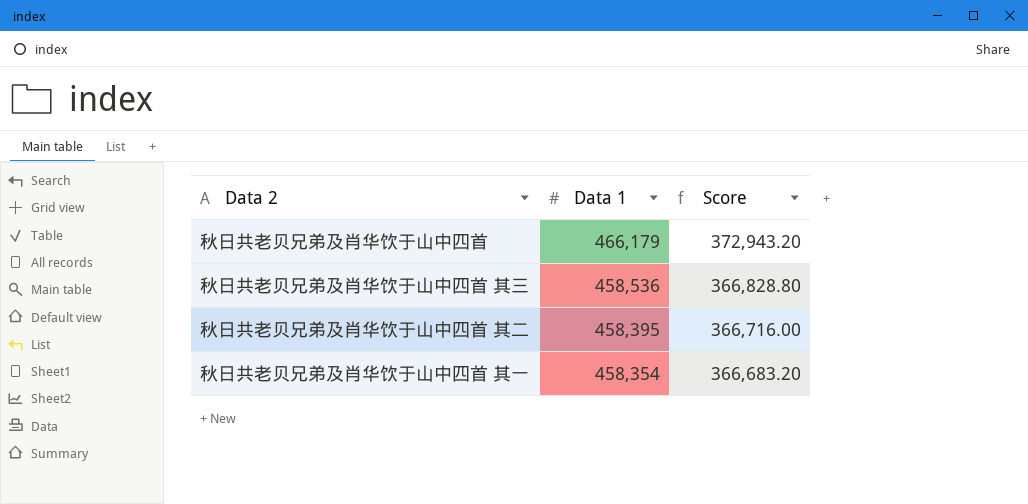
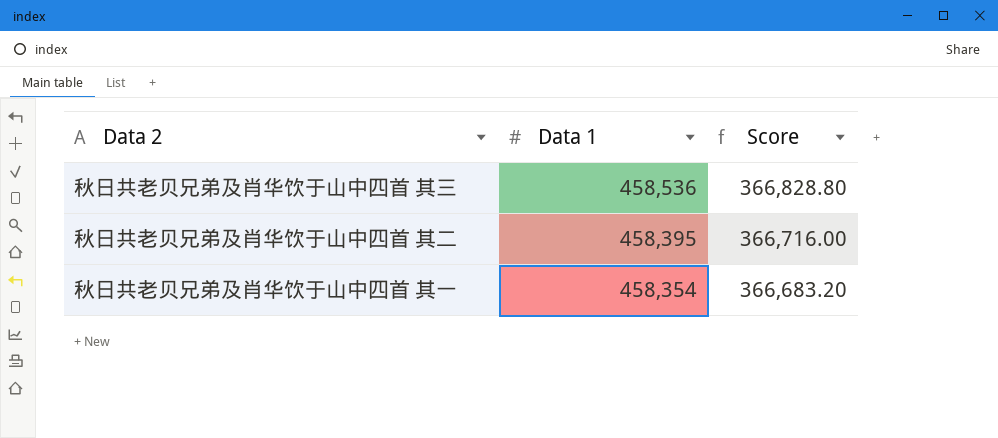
row 秋日共老贝兄弟及肖华饮于山中四首: 466,179 | 372,943.20 -> none

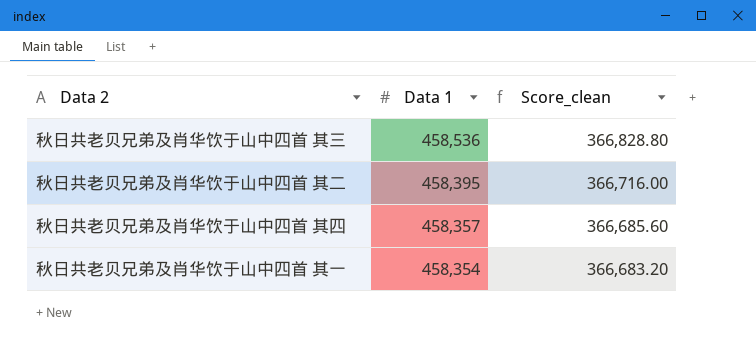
column name: Score -> Score_clean
row 秋日共老贝兄弟及肖华饮于山中四首 其四: none -> 458,357 | 366,685.60

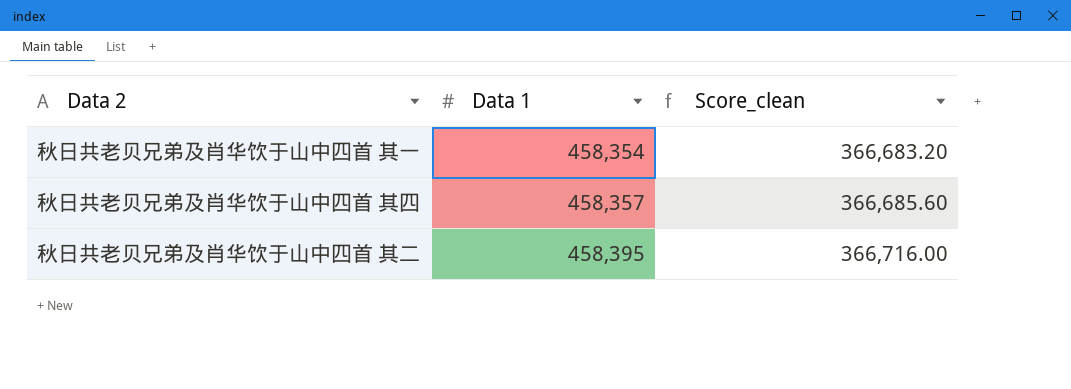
row order: Data 1 descending -> Data 1 ascending
row 秋日共老贝兄弟及肖华饮于山中四首 其三: 458,536 | 366,828.80 -> none

